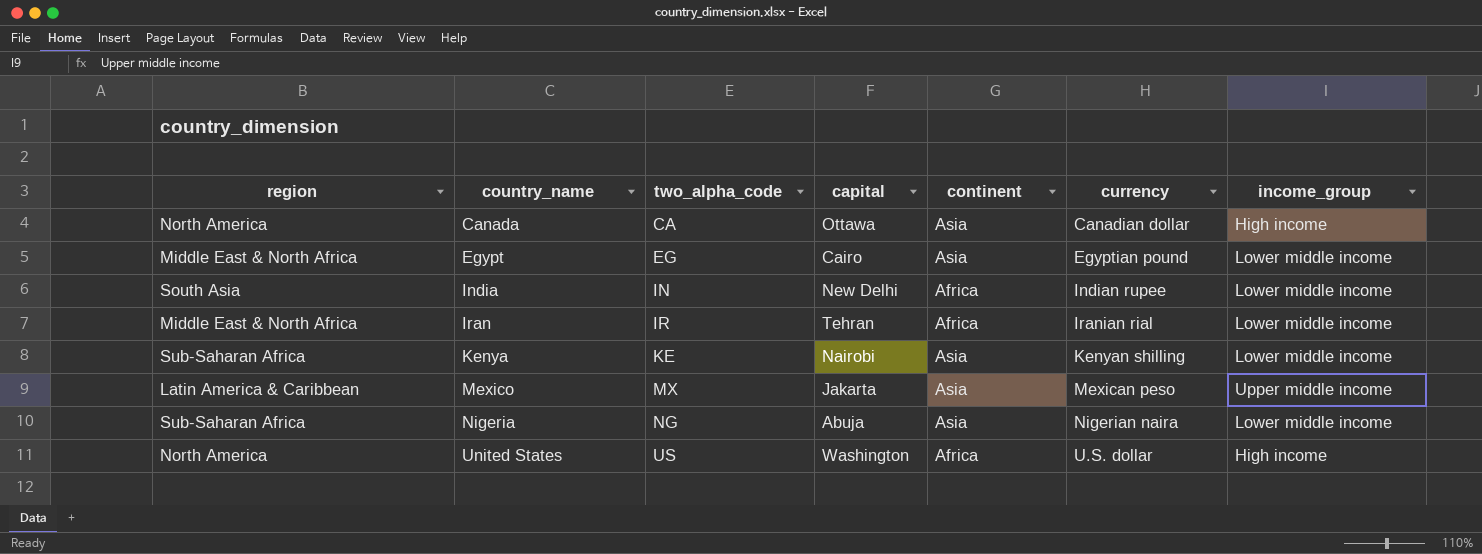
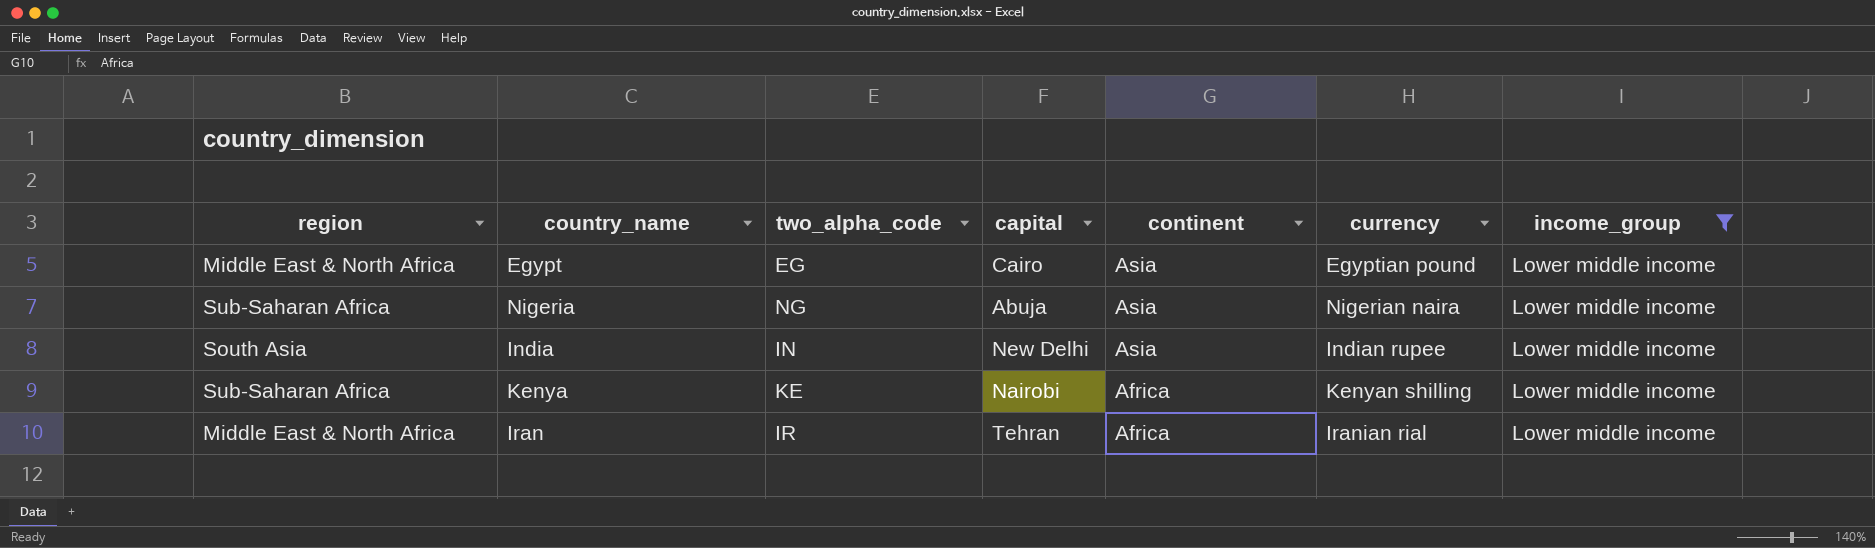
filter: none -> income_group = Lower middle income
row order: country_name ascending -> continent descending
India | continent: Africa -> Asia
Kenya | continent: Asia -> Africa

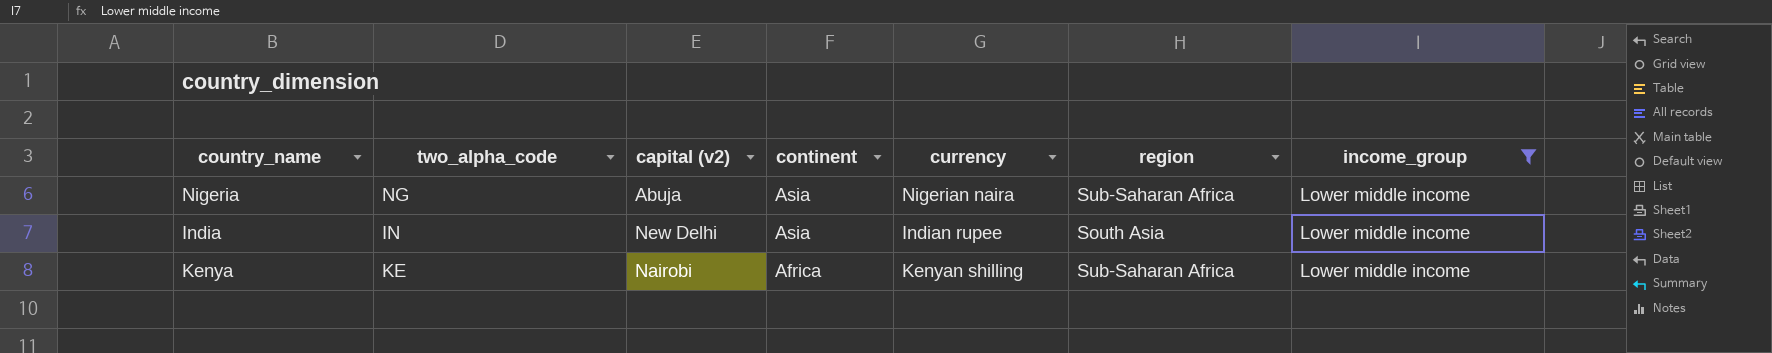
column name: capital -> capital (v2)
column region | position: 1 -> 6
row Egypt: Middle East & North Africa | EG | Cairo | Asia | Egyptian pound | Lower middle income -> none
row Iran: Middle East & North Africa | IR | Tehran | Africa | Iranian rial | Lower middle income -> none

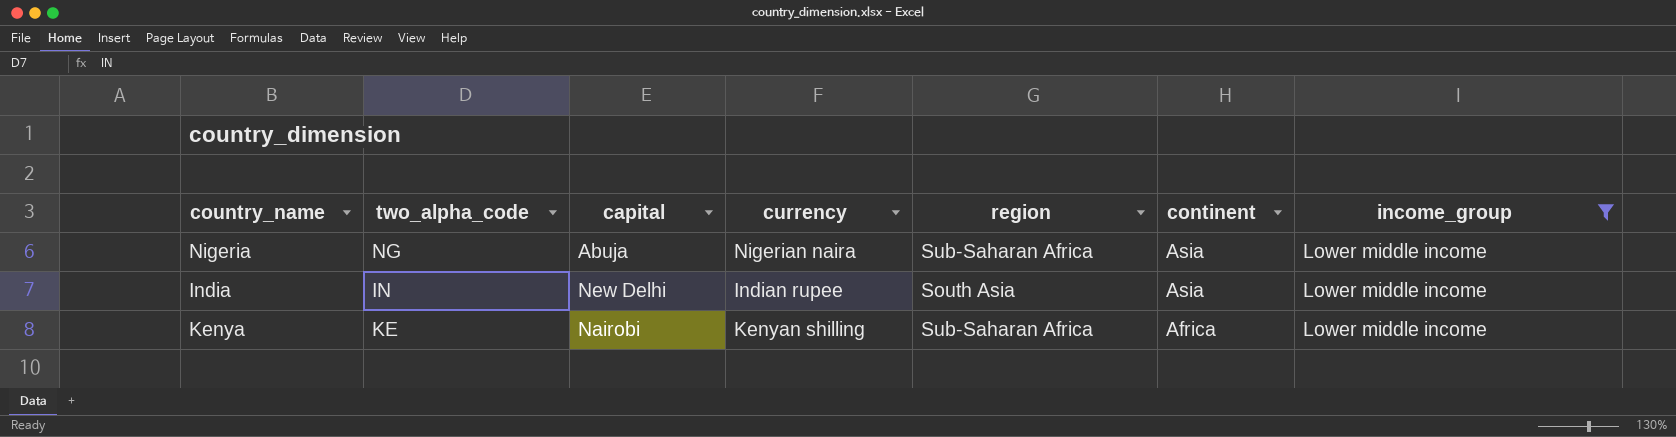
column name: capital (v2) -> capital
column continent | position: 4 -> 6

